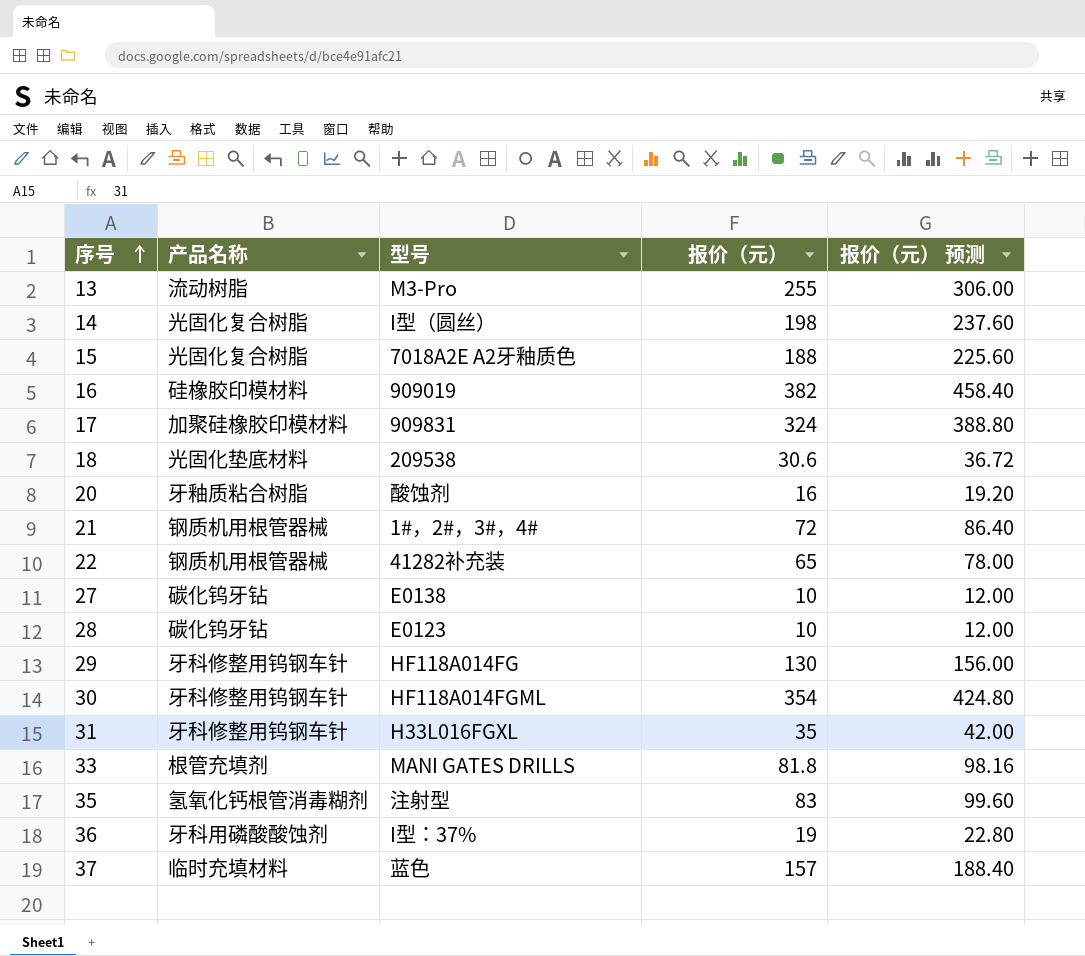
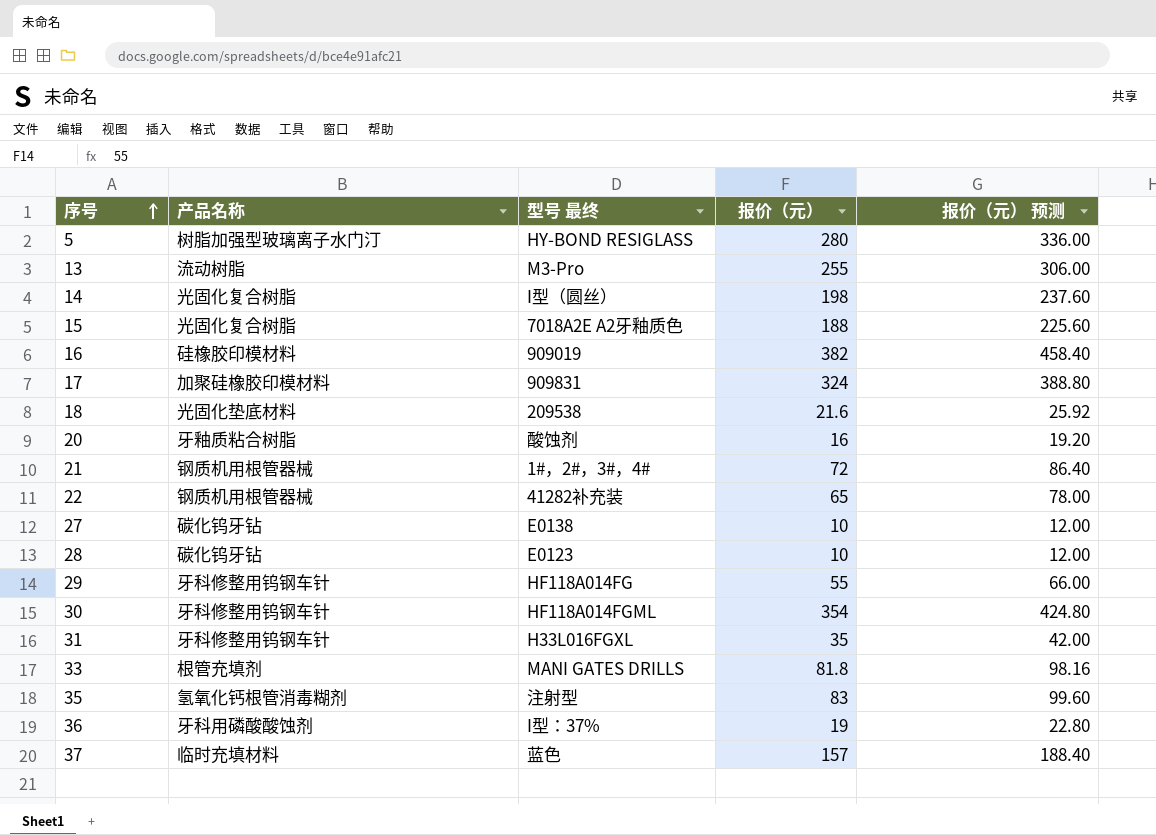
column name: 型号 -> 型号 最终
row 5: none -> 树脂加强型玻璃离子水门汀 | HY-BOND RESIGLASS | 280 | 336.00
18 | 报价（元）: 30.6 -> 21.6
18 | 报价（元） 预测: 36.72 -> 25.92
29 | 报价（元）: 130 -> 55
29 | 报价（元） 预测: 156.00 -> 66.00

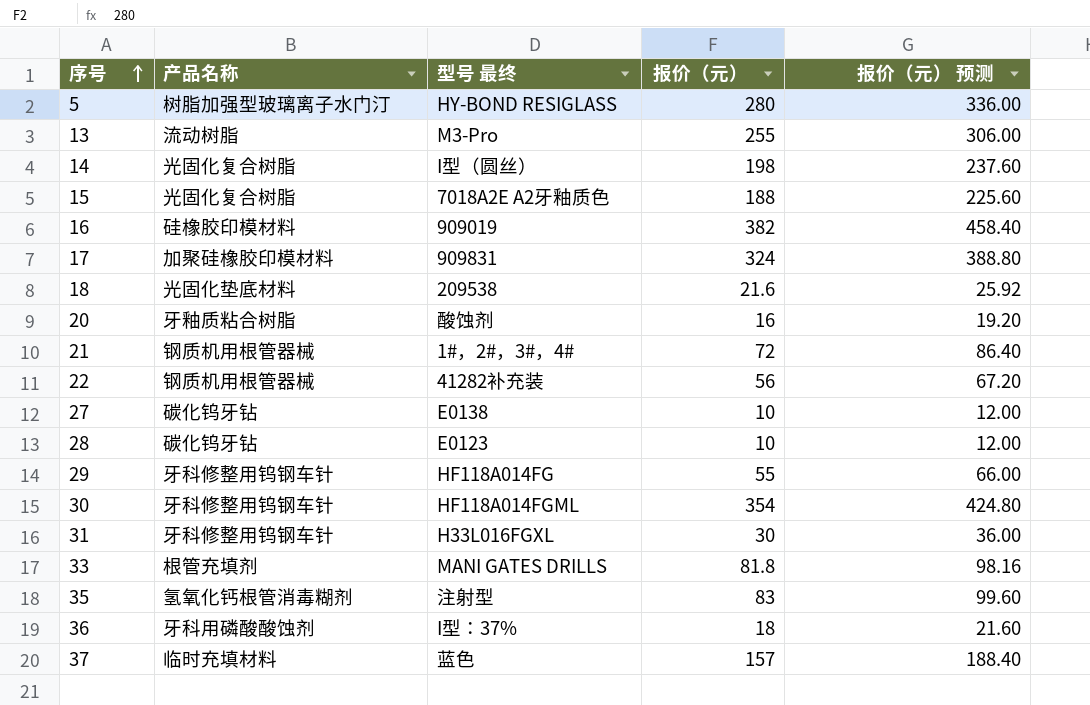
22 | 报价（元）: 65 -> 56
22 | 报价（元） 预测: 78.00 -> 67.20
31 | 报价（元）: 35 -> 30
31 | 报价（元） 预测: 42.00 -> 36.00
36 | 报价（元）: 19 -> 18
36 | 报价（元） 预测: 22.80 -> 21.60

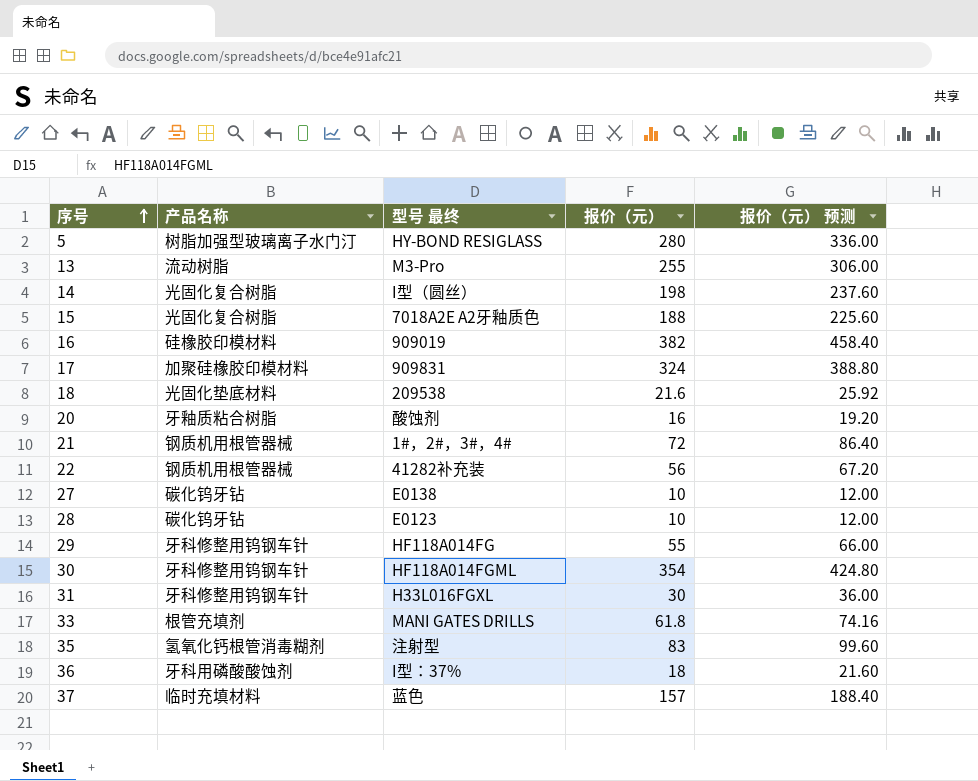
33 | 报价（元）: 81.8 -> 61.8
33 | 报价（元） 预测: 98.16 -> 74.16

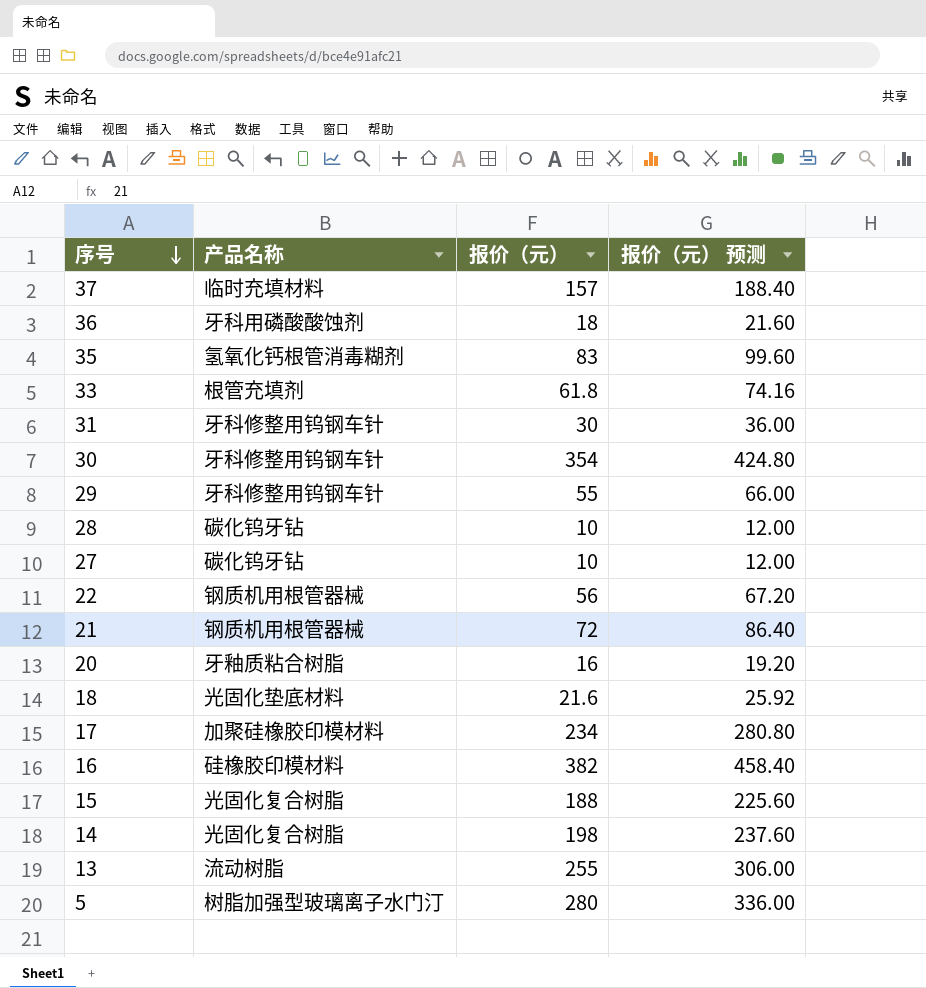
row order: 序号 ascending -> 序号 descending
column 型号 最终 | position: 3 -> none
17 | 报价（元）: 324 -> 234
17 | 报价（元） 预测: 388.80 -> 280.80

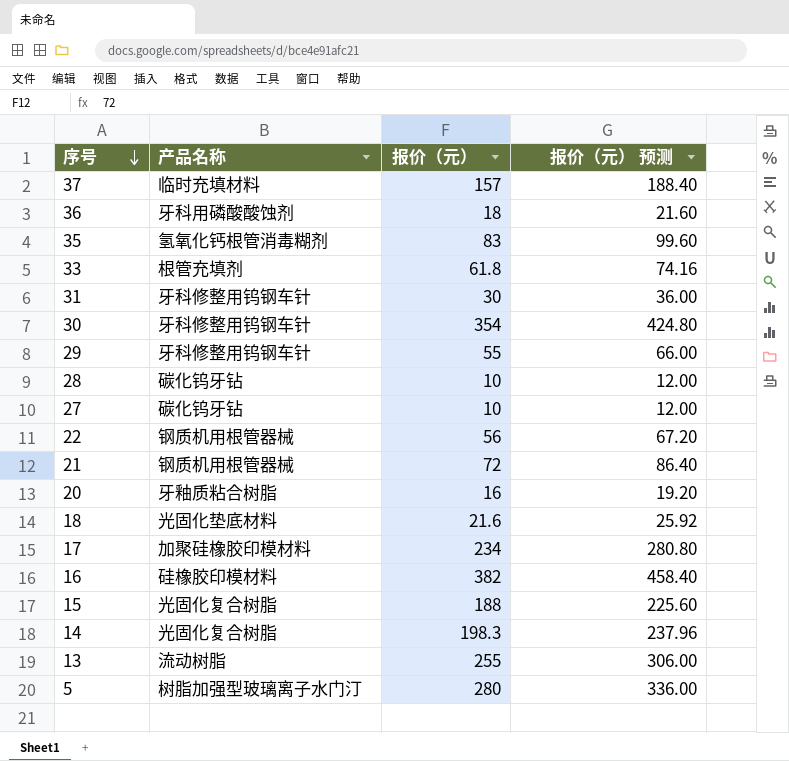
14 | 报价（元）: 198 -> 198.3
14 | 报价（元） 预测: 237.60 -> 237.96

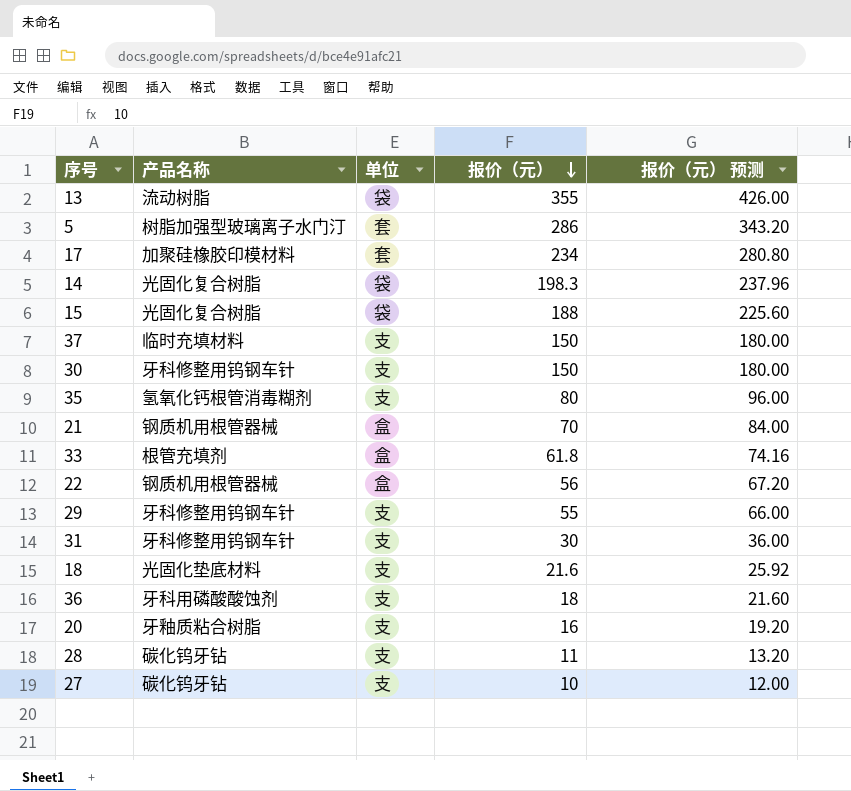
row order: 序号 descending -> 报价（元） descending
column 单位 | position: none -> 3
row 16: 硅橡胶印模材料 | 382 | 458.40 -> none
13 | 报价（元）: 255 -> 355
13 | 报价（元） 预测: 306.00 -> 426.00
5 | 报价（元）: 280 -> 286
5 | 报价（元） 预测: 336.00 -> 343.20
37 | 报价（元）: 157 -> 150
37 | 报价（元） 预测: 188.40 -> 180.00
30 | 报价（元）: 354 -> 150
30 | 报价（元） 预测: 424.80 -> 180.00
35 | 报价（元）: 83 -> 80
35 | 报价（元） 预测: 99.60 -> 96.00
21 | 报价（元）: 72 -> 70
21 | 报价（元） 预测: 86.40 -> 84.00
28 | 报价（元）: 10 -> 11
28 | 报价（元） 预测: 12.00 -> 13.20

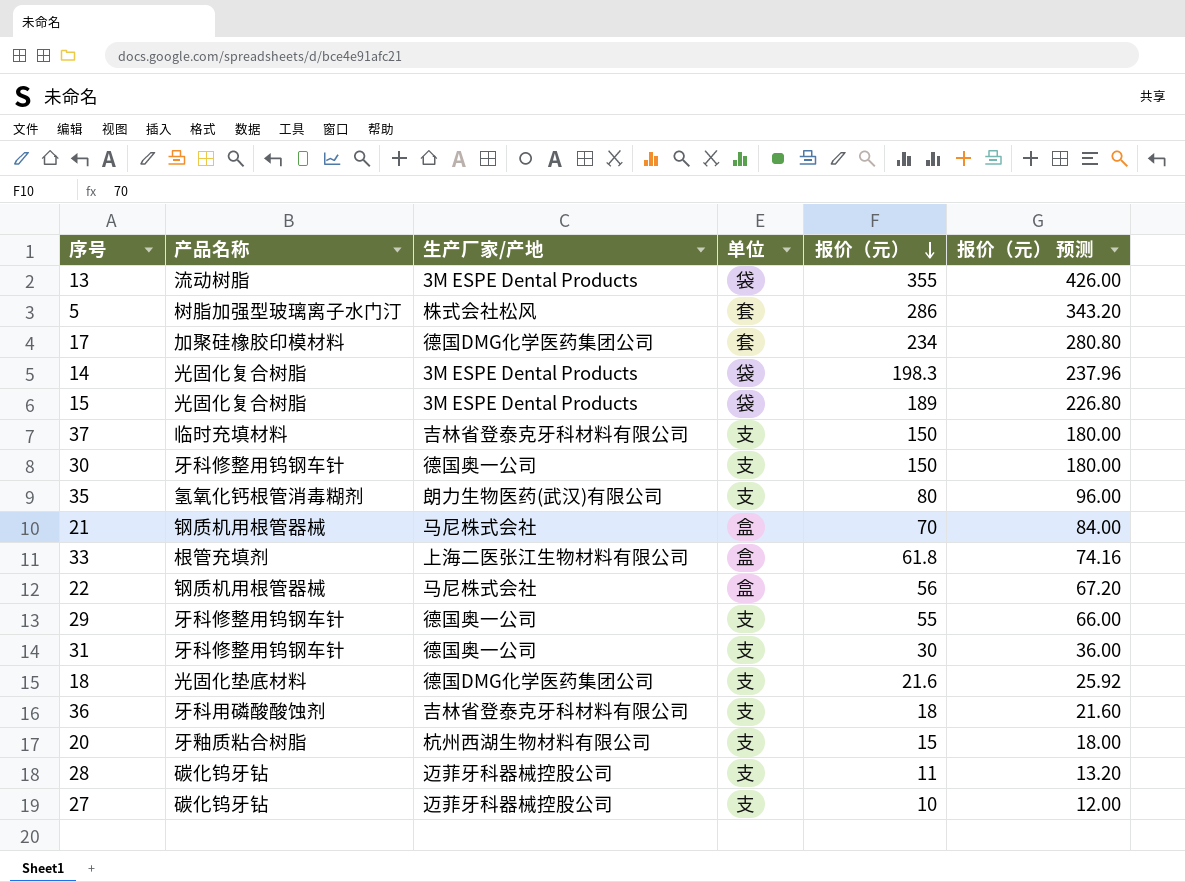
column 生产厂家/产地 | position: none -> 3
15 | 报价（元）: 188 -> 189
15 | 报价（元） 预测: 225.60 -> 226.80
20 | 报价（元）: 16 -> 15
20 | 报价（元） 预测: 19.20 -> 18.00

